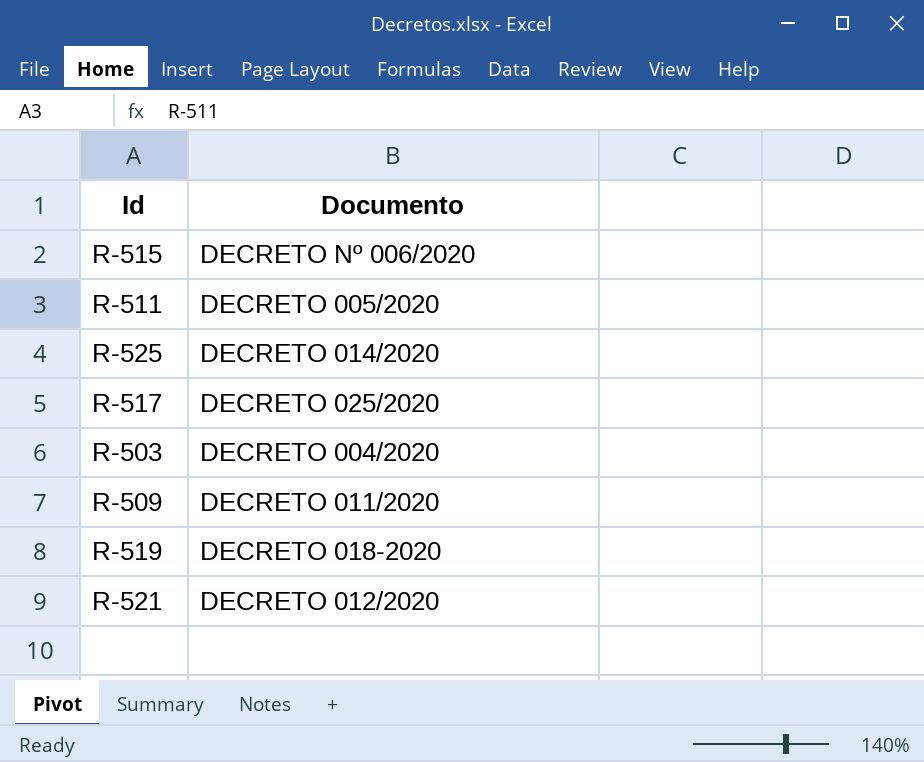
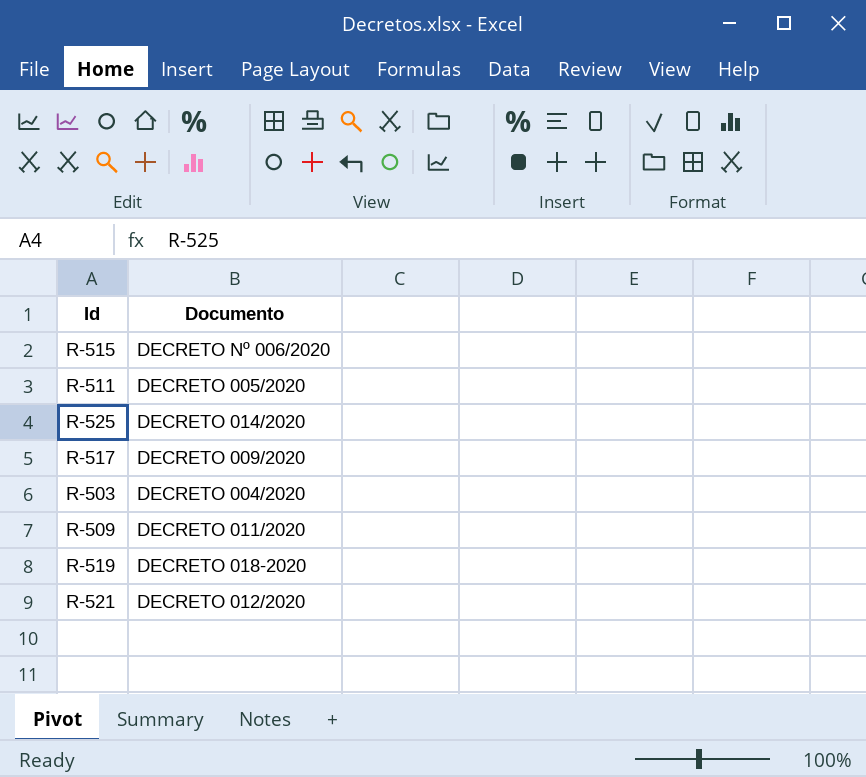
R-517 | Documento: DECRETO 025/2020 -> DECRETO 009/2020

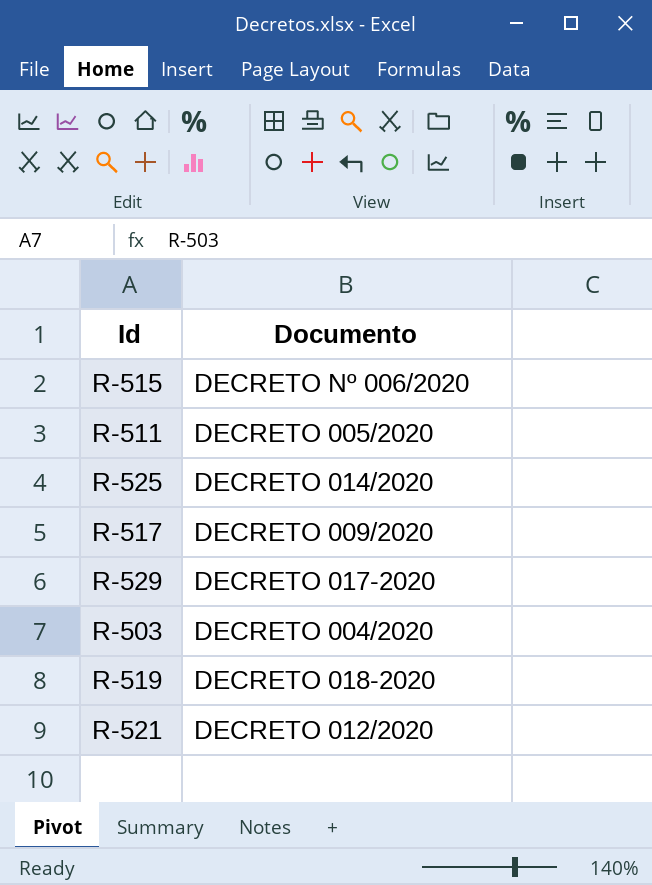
row R-509: DECRETO 011/2020 -> none
row R-529: none -> DECRETO 017-2020

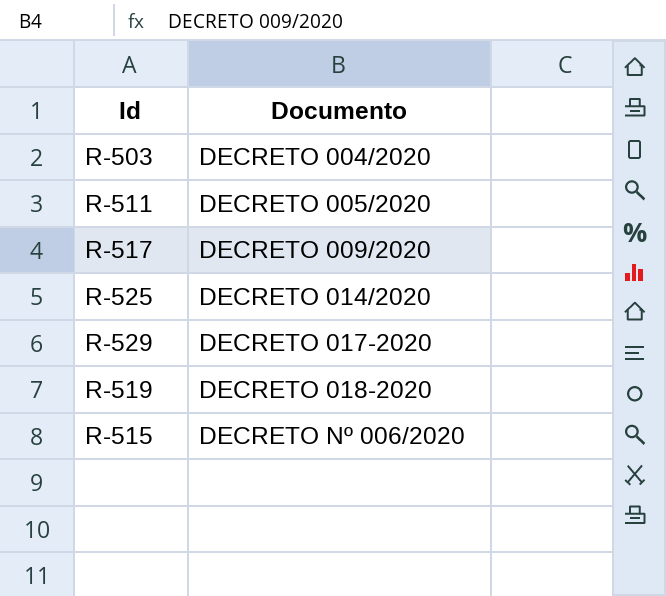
row order: none -> Documento ascending
row R-521: DECRETO 012/2020 -> none

